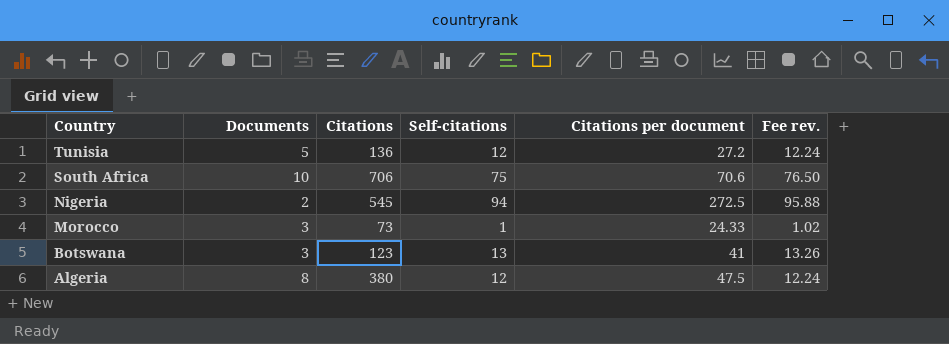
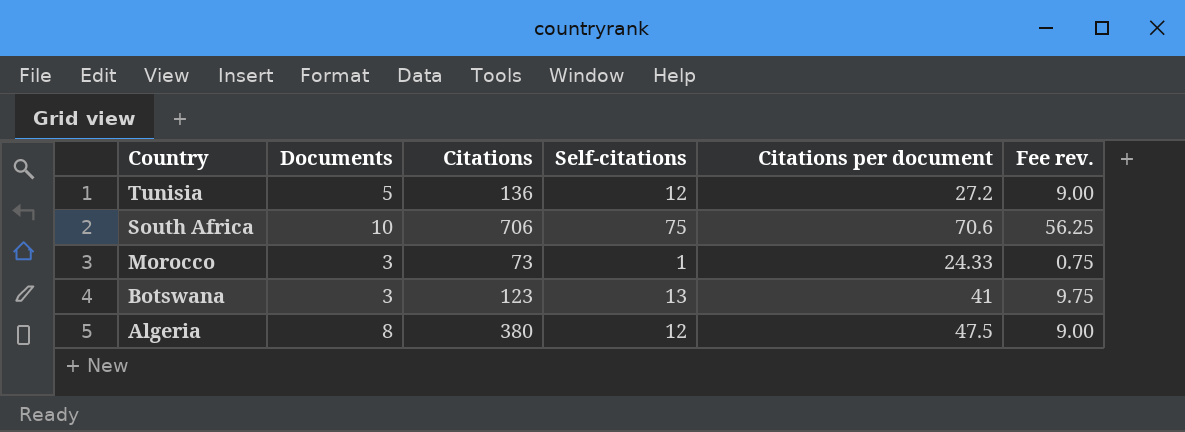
column Fee rev. | formula: [Self-citations] * 1.02 -> [Self-citations] * 0.75
row Nigeria: 2 | 545 | 94 | 272.5 | 95.88 -> none

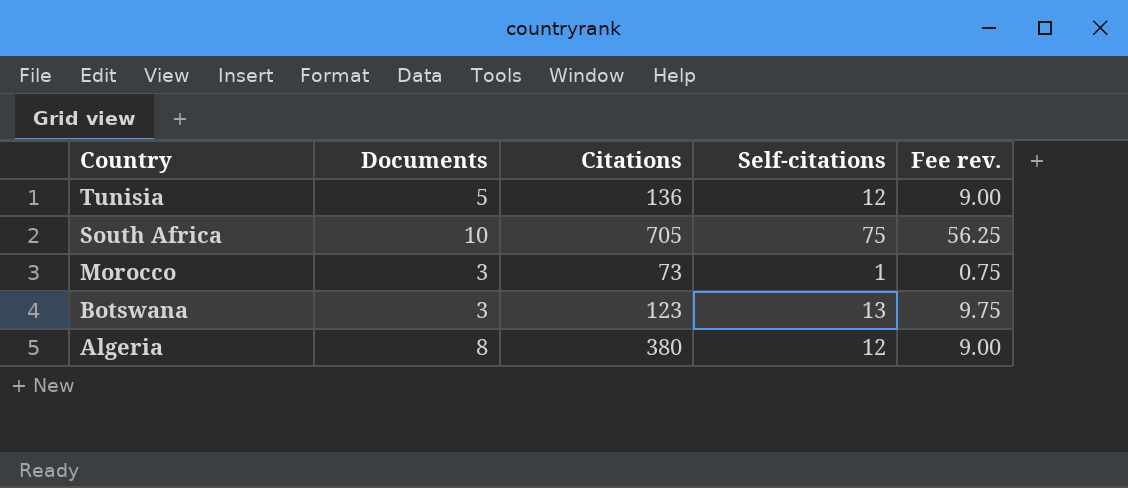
column Citations per document | formula: [Citations] / [Documents] -> none
South Africa | Citations: 706 -> 705

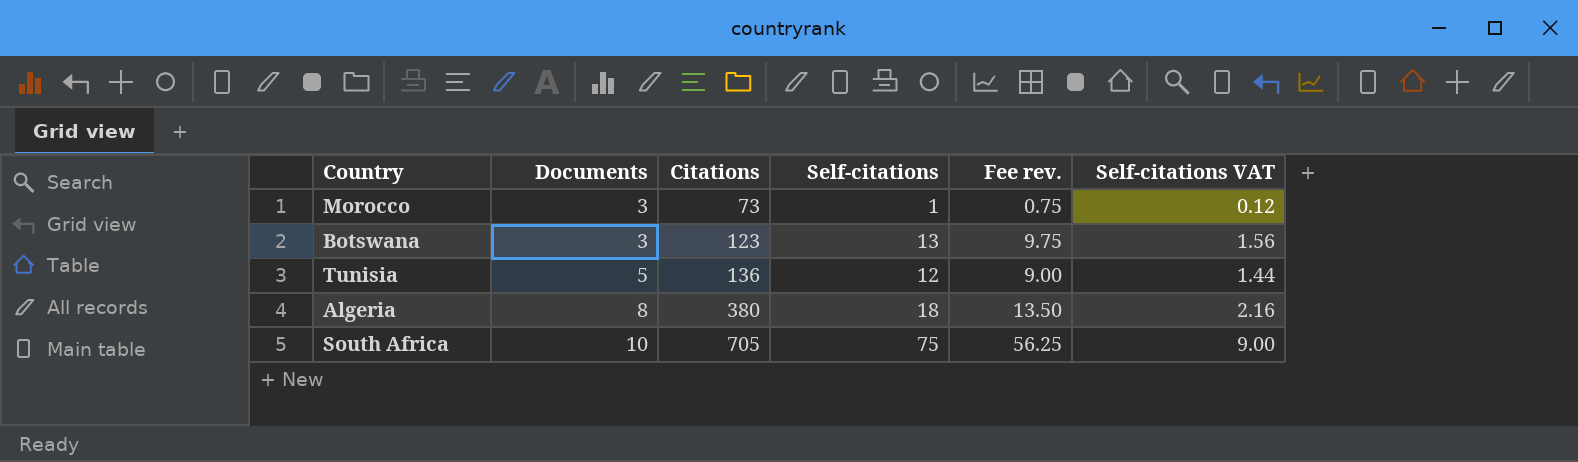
row order: Country descending -> Documents ascending
column Self-citations VAT | formula: none -> [Self-citations] * 0.12
Algeria | Self-citations: 12 -> 18
Algeria | Fee rev.: 9.00 -> 13.50

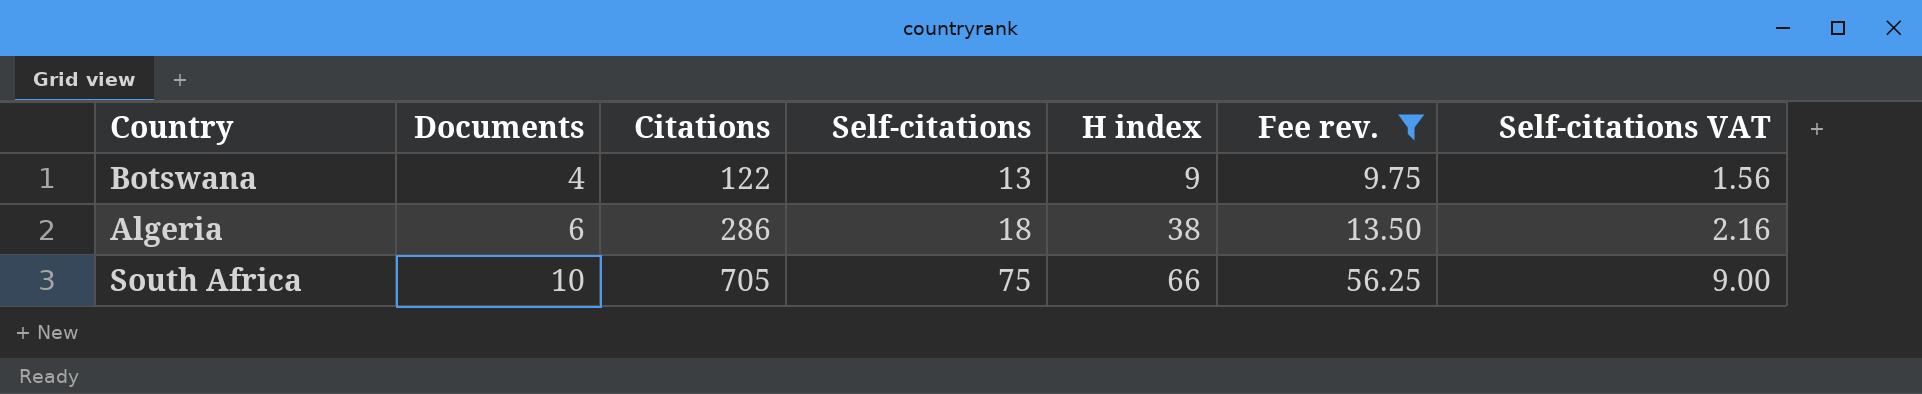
filter: none -> Fee rev. >= 9.75
column H index | position: none -> 5
Botswana | Documents: 3 -> 4
Botswana | Citations: 123 -> 122
Algeria | Documents: 8 -> 6
Algeria | Citations: 380 -> 286

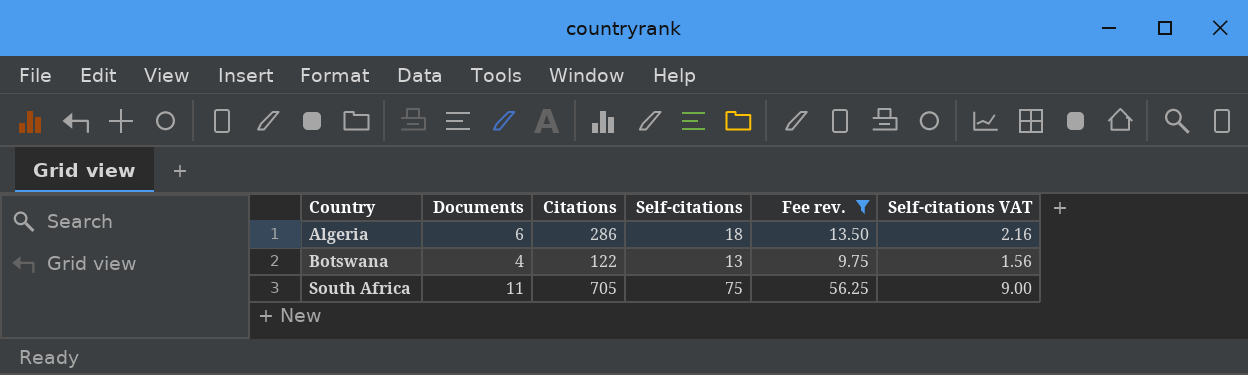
row order: Documents ascending -> Country ascending
column H index | position: 5 -> none
South Africa | Documents: 10 -> 11

